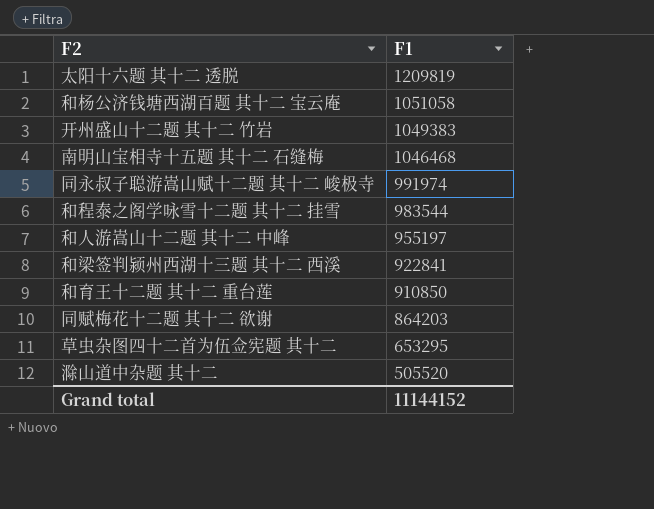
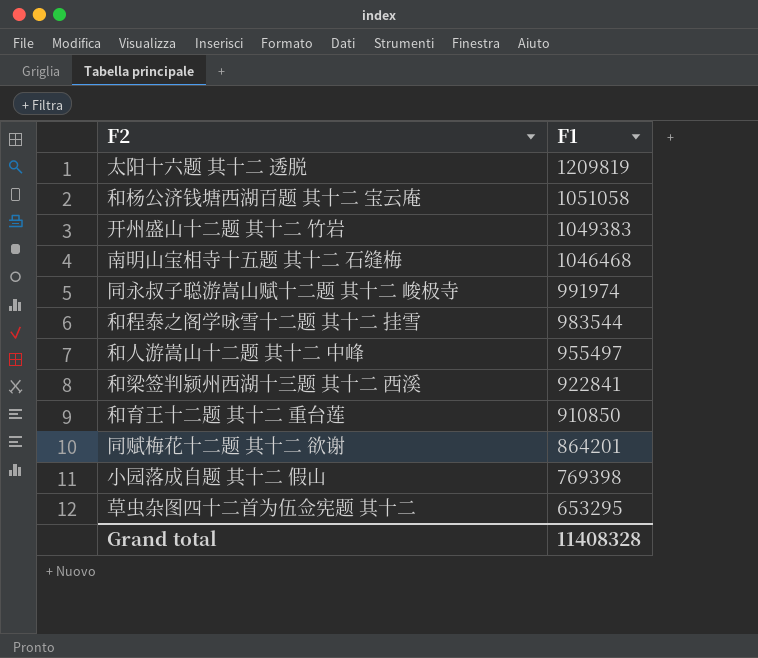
row 滁山道中杂题 其十二: 505520 -> none
和人游嵩山十二题 其十二 中峰 | F1: 955197 -> 955497
同赋梅花十二题 其十二 欲谢 | F1: 864203 -> 864201
row 小园落成自题 其十二 假山: none -> 769398
Grand total | F1: 11144152 -> 11408328

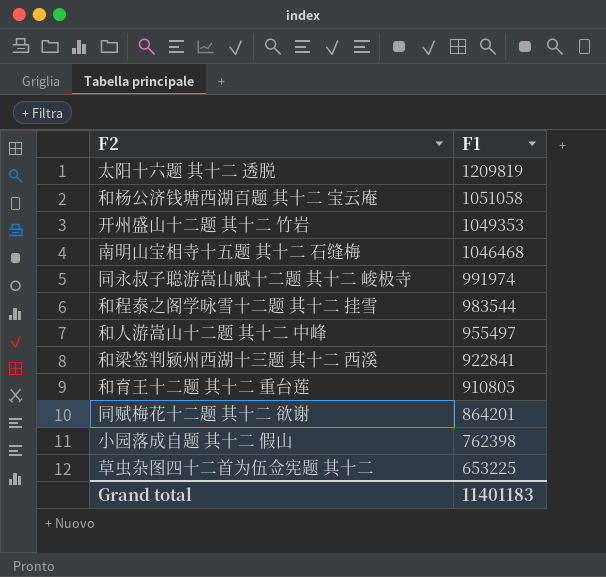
开州盛山十二题 其十二 竹岩 | F1: 1049383 -> 1049353
和育王十二题 其十二 重台莲 | F1: 910850 -> 910805
小园落成自题 其十二 假山 | F1: 769398 -> 762398
草虫杂图四十二首为伍佥宪题 其十二 | F1: 653295 -> 653225
Grand total | F1: 11408328 -> 11401183

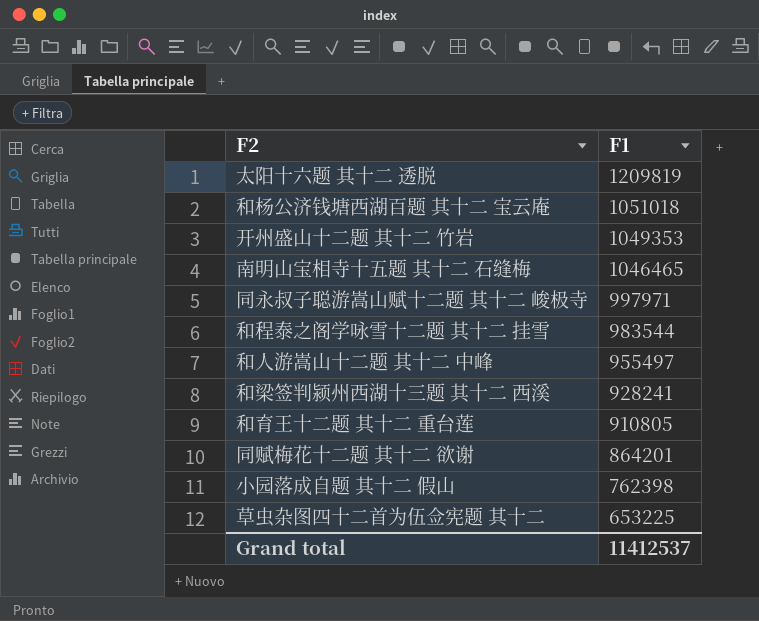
和杨公济钱塘西湖百题 其十二 宝云庵 | F1: 1051058 -> 1051018
南明山宝相寺十五题 其十二 石缝梅 | F1: 1046468 -> 1046465
同永叔子聪游嵩山赋十二题 其十二 峻极寺 | F1: 991974 -> 997971
和梁签判颍州西湖十三题 其十二 西溪 | F1: 922841 -> 928241
Grand total | F1: 11401183 -> 11412537

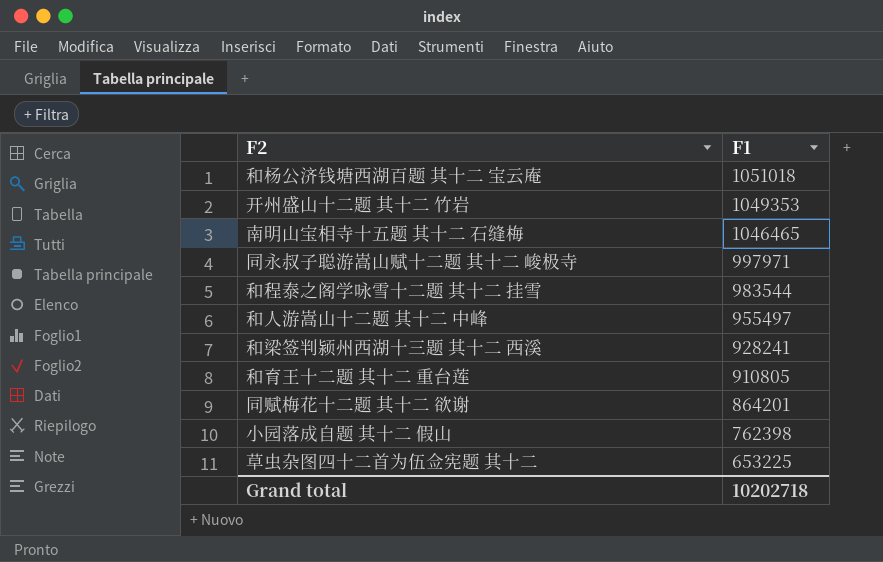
row 太阳十六题 其十二 透脱: 1209819 -> none
Grand total | F1: 11412537 -> 10202718

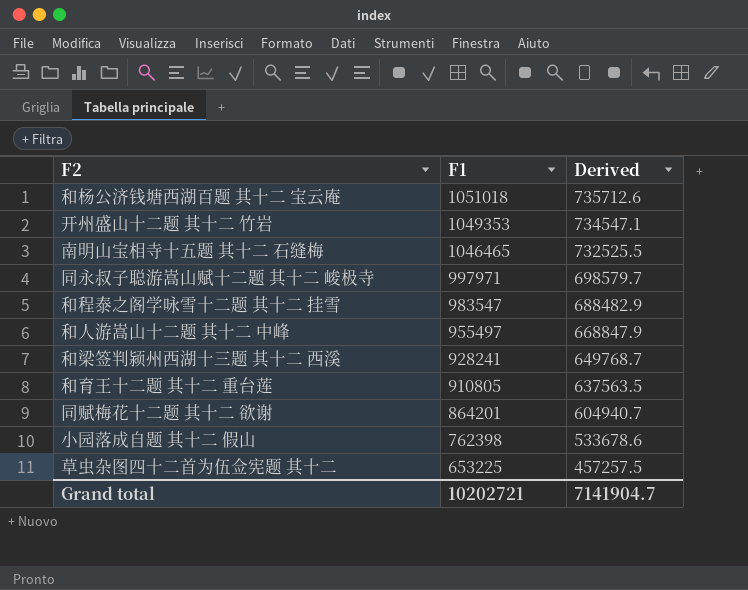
column Derived | formula: none -> [F1] * 0.7
和程泰之阁学咏雪十二题 其十二 挂雪 | F1: 983544 -> 983547
Grand total | F1: 10202718 -> 10202721

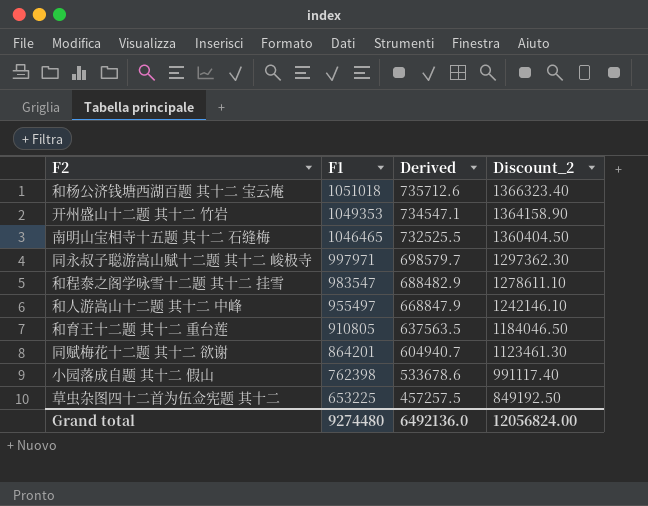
column Discount_2 | formula: none -> [F1] * 1.3
row 和梁签判颍州西湖十三题 其十二 西溪: 928241 | 649768.7 -> none
Grand total | F1: 10202721 -> 9274480
Grand total | Derived: 7141904.7 -> 6492136.0

